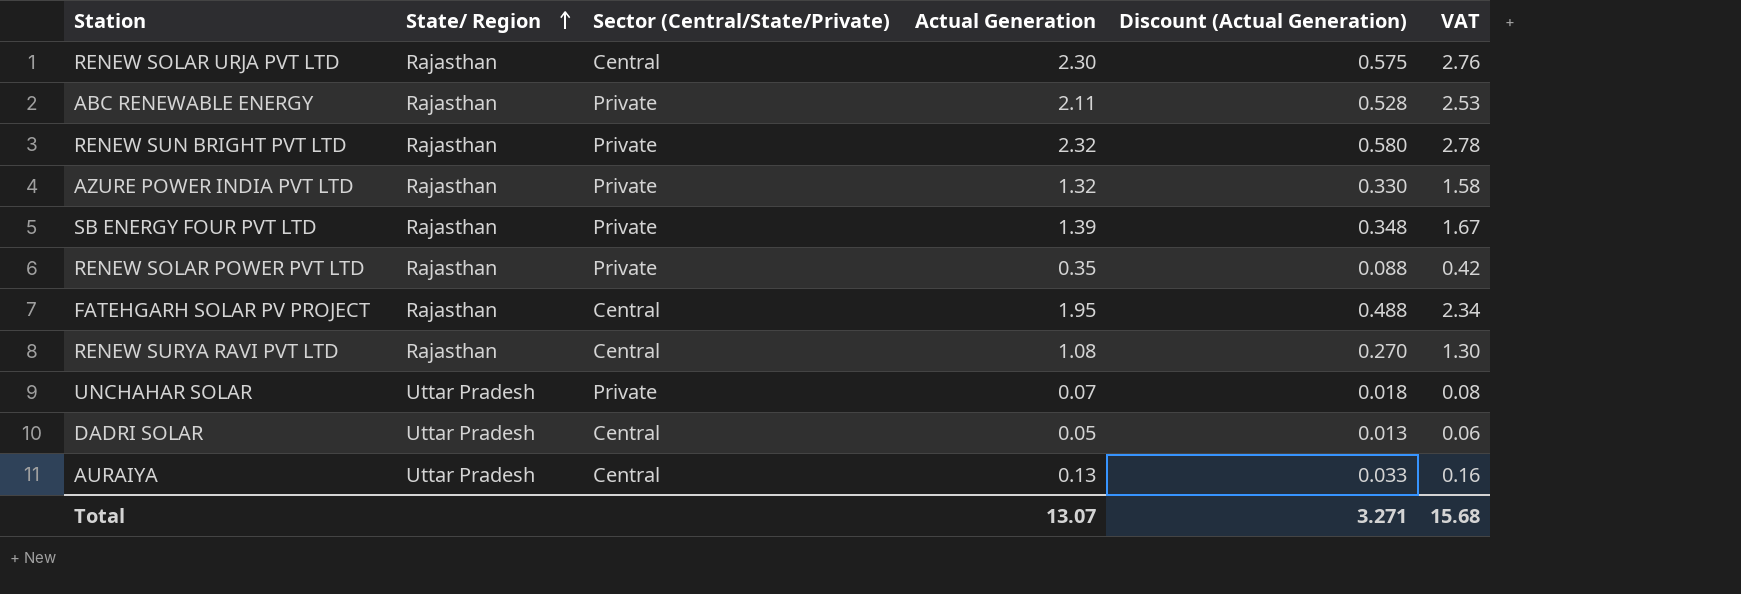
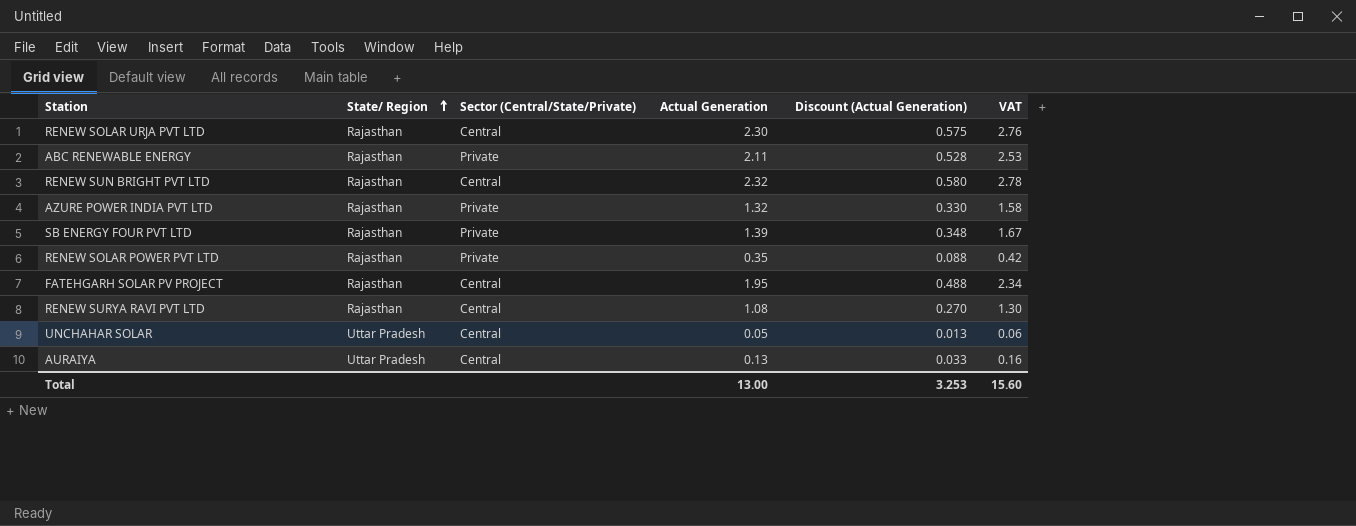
row DADRI SOLAR: Uttar Pradesh | Central | 0.05 | 0.013 | 0.06 -> none
RENEW SUN BRIGHT PVT LTD | Sector (Central/State/Private): Private -> Central
UNCHAHAR SOLAR | Sector (Central/State/Private): Private -> Central
UNCHAHAR SOLAR | Actual Generation: 0.07 -> 0.05
UNCHAHAR SOLAR | Discount (Actual Generation): 0.018 -> 0.013
UNCHAHAR SOLAR | VAT: 0.08 -> 0.06
Total | Actual Generation: 13.07 -> 13.00
Total | Discount (Actual Generation): 3.271 -> 3.253
Total | VAT: 15.68 -> 15.60

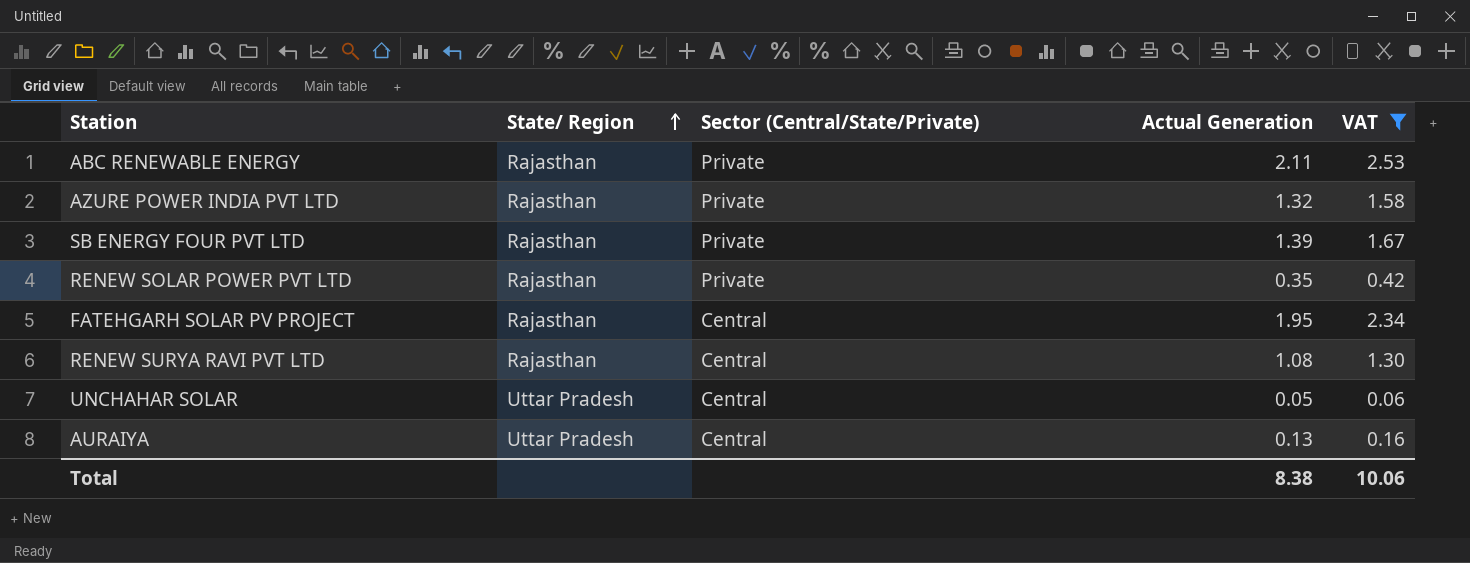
filter: none -> VAT <= 2.53
column Discount (Actual Generation) | formula: [Actual Generation] * 0.25 -> none
Total | Actual Generation: 13.00 -> 8.38
Total | VAT: 15.60 -> 10.06

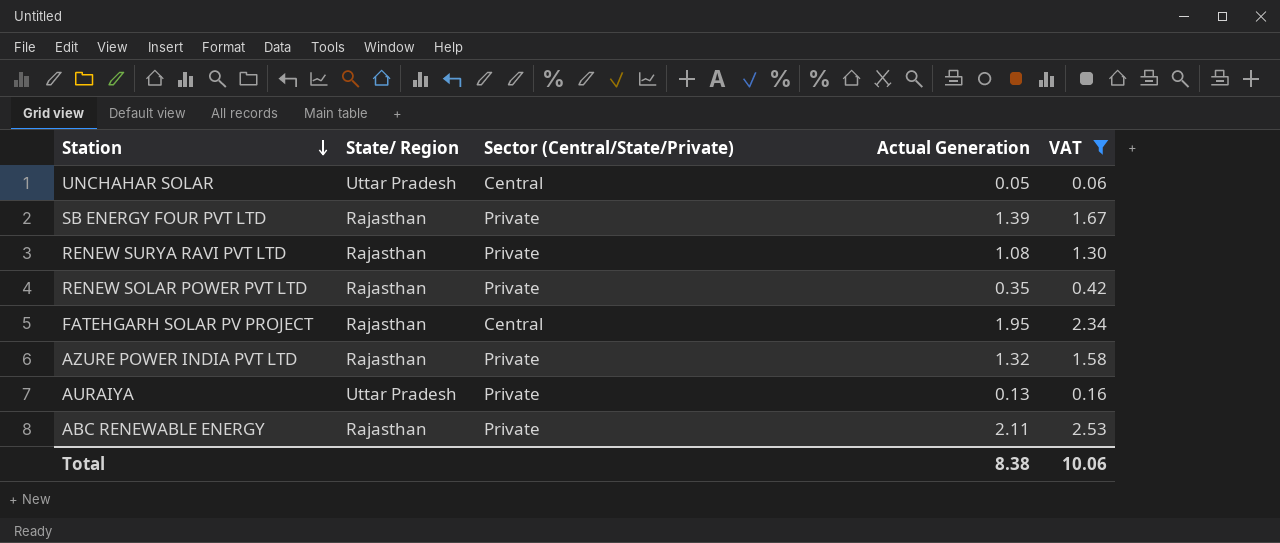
row order: State/ Region ascending -> Station descending
RENEW SURYA RAVI PVT LTD | Sector (Central/State/Private): Central -> Private
AURAIYA | Sector (Central/State/Private): Central -> Private

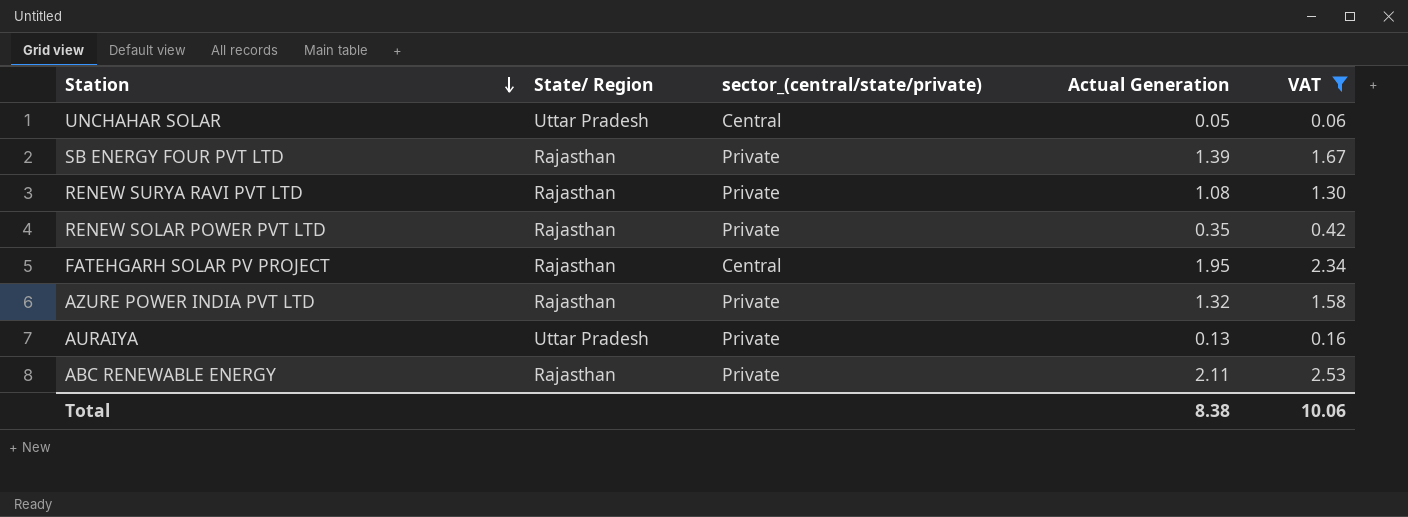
column name: Sector (Central/State/Private) -> sector_(central/state/private)

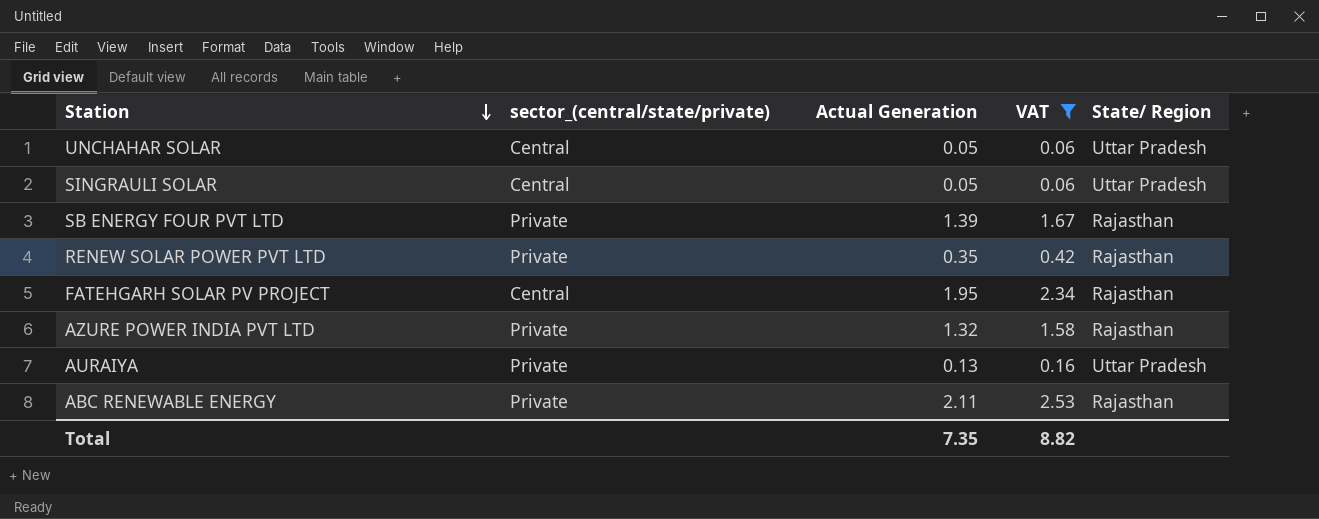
column State/ Region | position: 2 -> 5
row RENEW SURYA RAVI PVT LTD: Rajasthan | Private | 1.08 | 1.30 -> none
row SINGRAULI SOLAR: none -> Central | 0.05 | 0.06 | Uttar Pradesh
Total | Actual Generation: 8.38 -> 7.35
Total | VAT: 10.06 -> 8.82

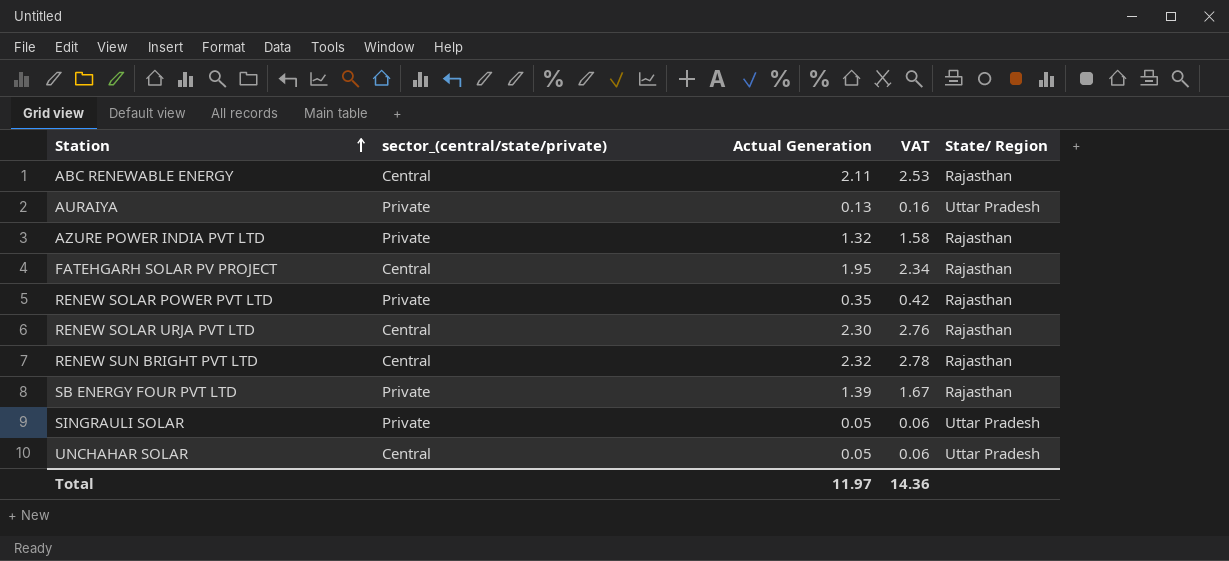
filter: VAT <= 2.53 -> none
row order: Station descending -> Station ascending
ABC RENEWABLE ENERGY | sector_(central/state/private): Private -> Central
SINGRAULI SOLAR | sector_(central/state/private): Central -> Private
Total | Actual Generation: 7.35 -> 11.97
Total | VAT: 8.82 -> 14.36

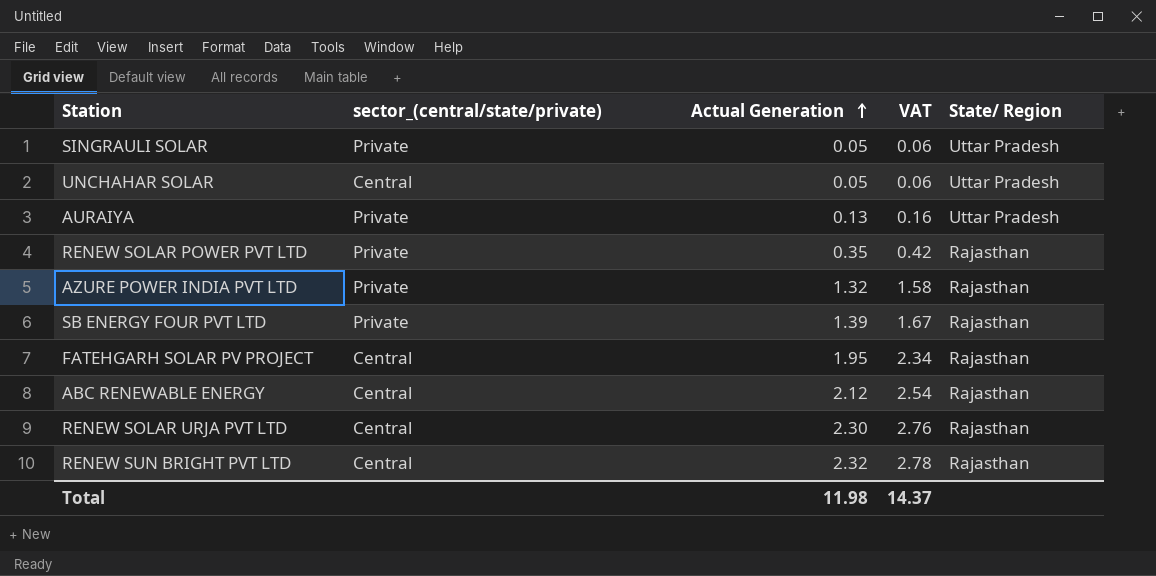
row order: Station ascending -> Actual Generation ascending
ABC RENEWABLE ENERGY | Actual Generation: 2.11 -> 2.12
ABC RENEWABLE ENERGY | VAT: 2.53 -> 2.54
Total | Actual Generation: 11.97 -> 11.98
Total | VAT: 14.36 -> 14.37

